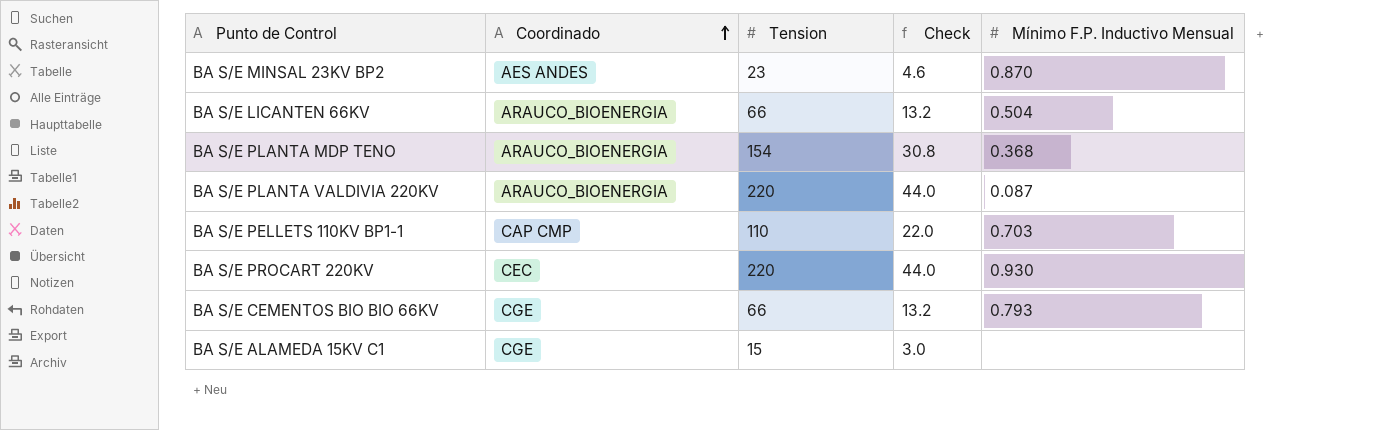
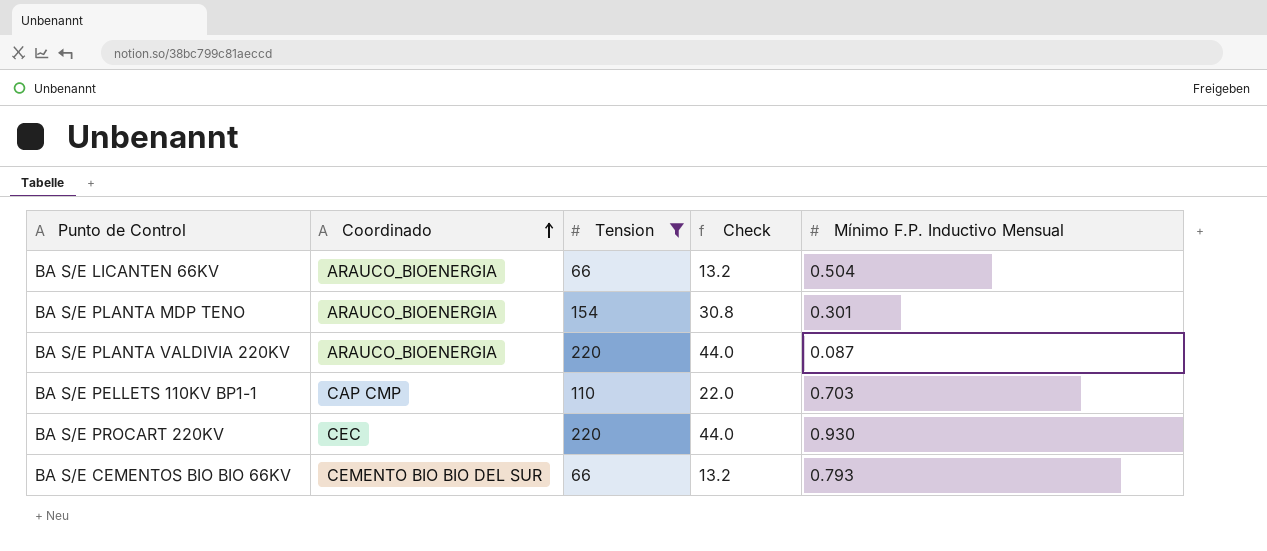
filter: none -> Tension >= 66
BA S/E PLANTA MDP TENO | Mínimo F.P. Inductivo Mensual: 0.368 -> 0.301
BA S/E CEMENTOS BIO BIO 66KV | Coordinado: CGE -> CEMENTO BIO BIO DEL SUR

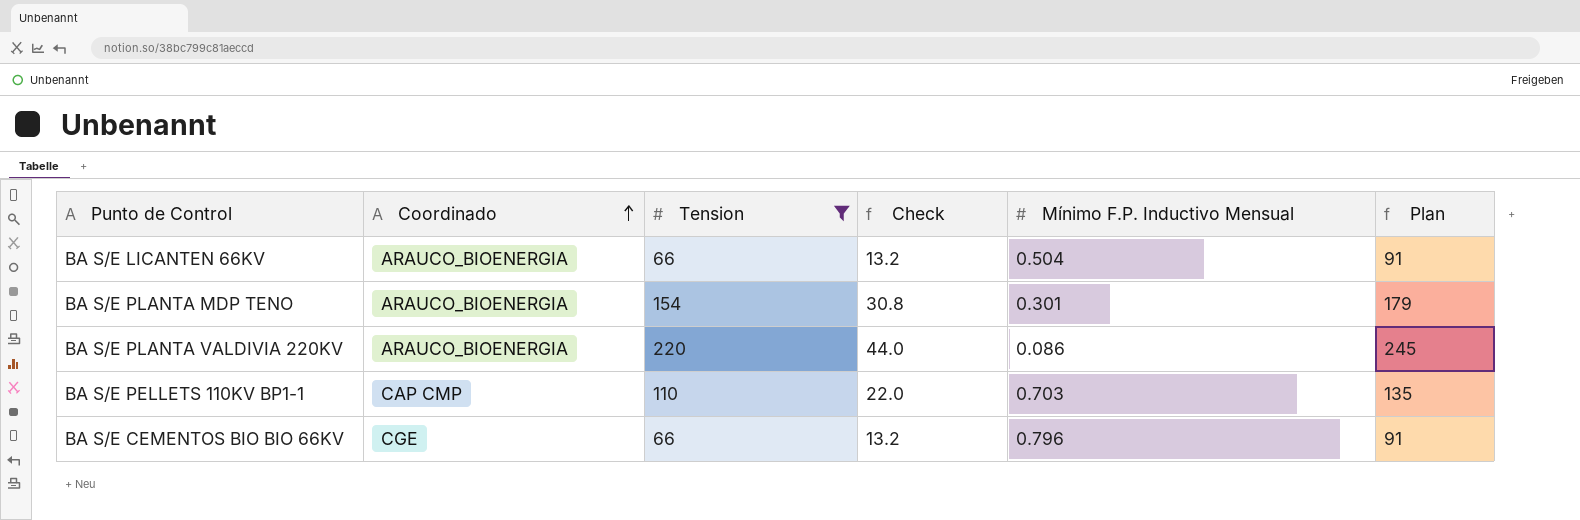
column Plan | formula: none -> [Tension] + 25
row BA S/E PROCART 220KV: CEC | 220 | 44.0 | 0.930 -> none
BA S/E PLANTA VALDIVIA 220KV | Mínimo F.P. Inductivo Mensual: 0.087 -> 0.086
BA S/E CEMENTOS BIO BIO 66KV | Coordinado: CEMENTO BIO BIO DEL SUR -> CGE
BA S/E CEMENTOS BIO BIO 66KV | Mínimo F.P. Inductivo Mensual: 0.793 -> 0.796

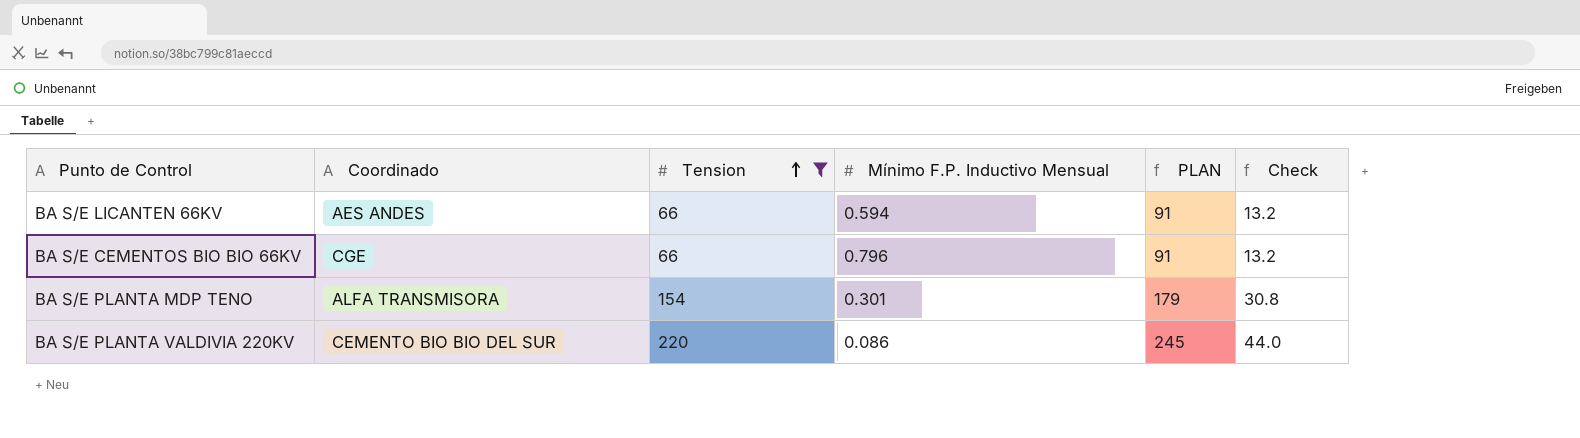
row order: Coordinado ascending -> Tension ascending
column name: Plan -> PLAN
column Check | position: 4 -> 6
row BA S/E PELLETS 110KV BP1-1: CAP CMP | 110 | 22.0 | 0.703 | 135 -> none
BA S/E LICANTEN 66KV | Coordinado: ARAUCO_BIOENERGIA -> AES ANDES
BA S/E LICANTEN 66KV | Mínimo F.P. Inductivo Mensual: 0.504 -> 0.594
BA S/E PLANTA MDP TENO | Coordinado: ARAUCO_BIOENERGIA -> ALFA TRANSMISORA
BA S/E PLANTA VALDIVIA 220KV | Coordinado: ARAUCO_BIOENERGIA -> CEMENTO BIO BIO DEL SUR

